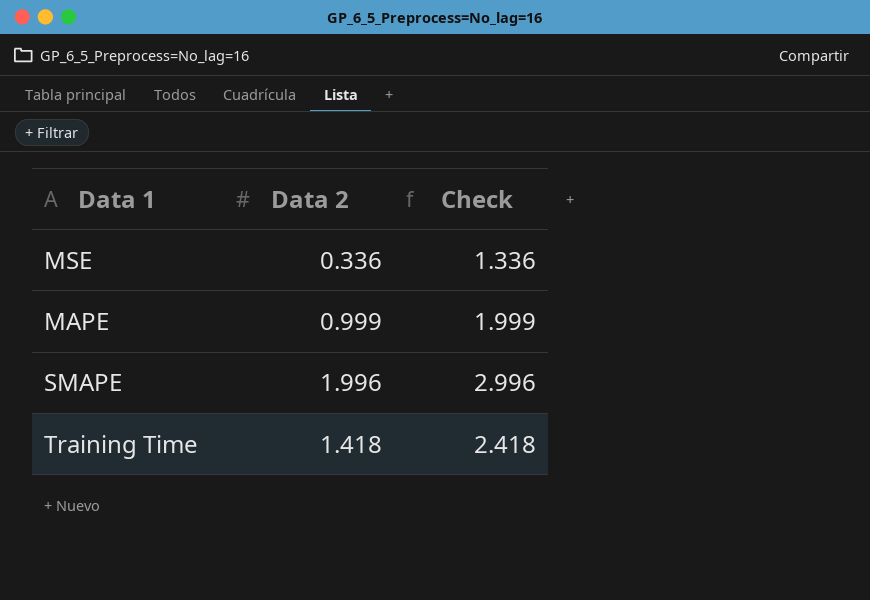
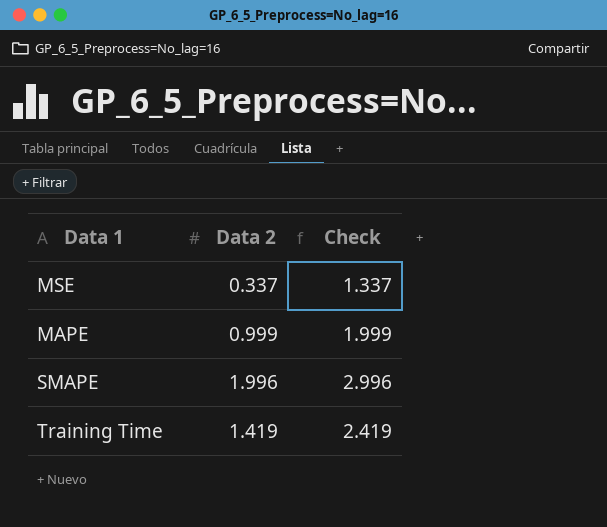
MSE | Data 2: 0.336 -> 0.337
MSE | Check: 1.336 -> 1.337
Training Time | Data 2: 1.418 -> 1.419
Training Time | Check: 2.418 -> 2.419

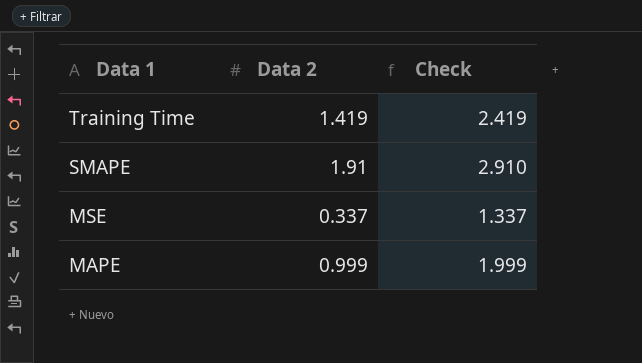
row order: none -> Data 1 descending
SMAPE | Data 2: 1.996 -> 1.91
SMAPE | Check: 2.996 -> 2.910

